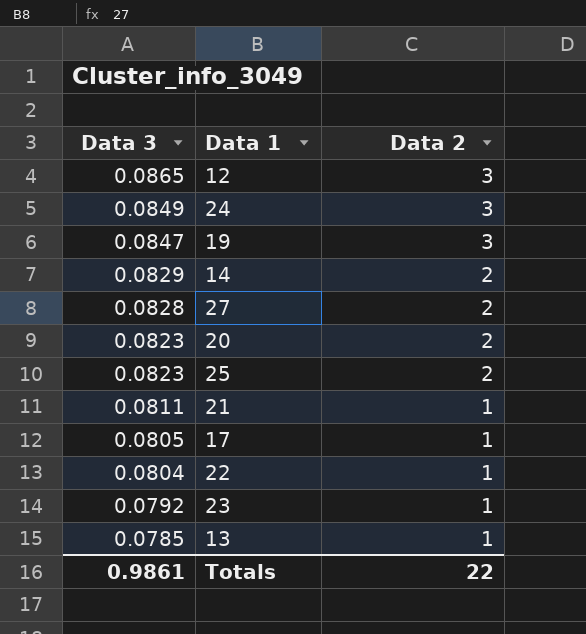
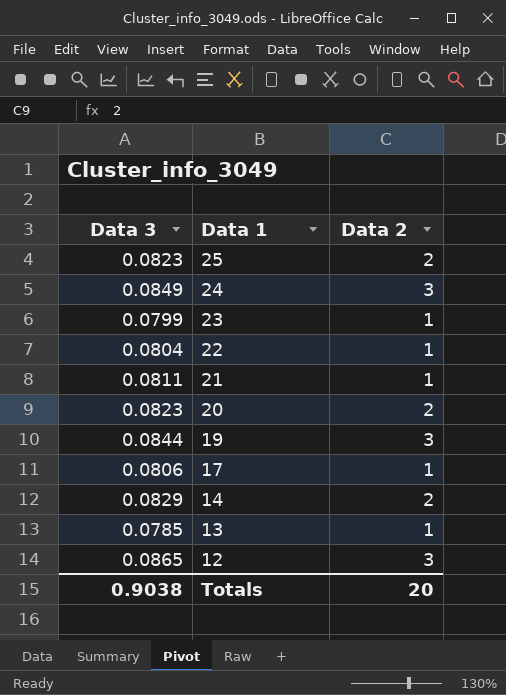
row order: Data 3 descending -> Data 1 descending
row 27: 0.0828 | 2 -> none
23 | Data 3: 0.0792 -> 0.0799
19 | Data 3: 0.0847 -> 0.0844
17 | Data 3: 0.0805 -> 0.0806
Totals | Data 3: 0.9861 -> 0.9038
Totals | Data 2: 22 -> 20

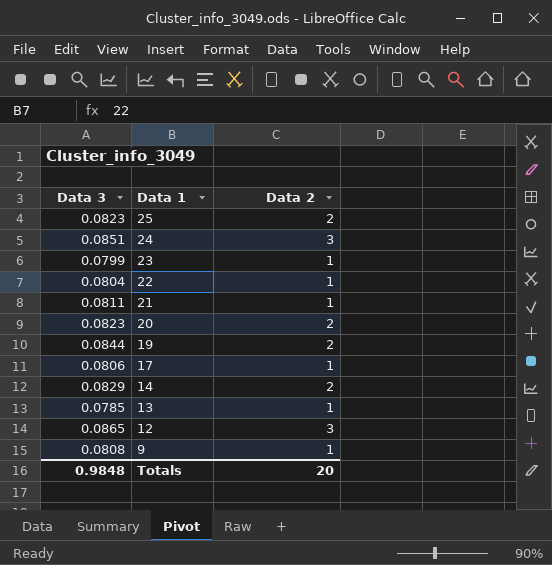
24 | Data 3: 0.0849 -> 0.0851
19 | Data 2: 3 -> 2
row 9: none -> 0.0808 | 1
Totals | Data 3: 0.9038 -> 0.9848

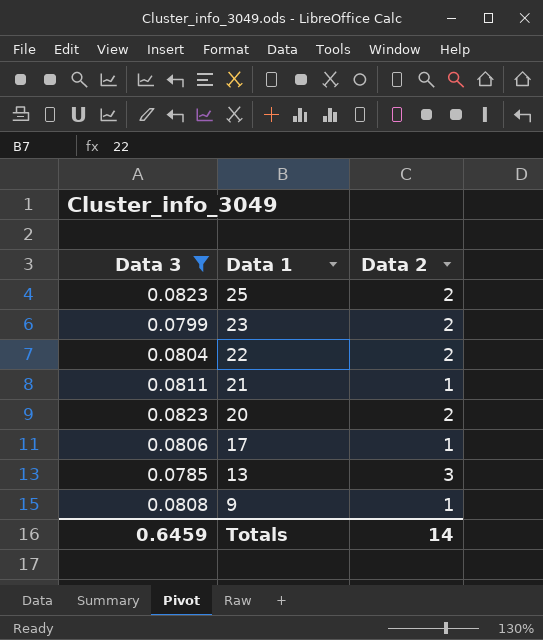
filter: none -> Data 3 <= 0.0823
23 | Data 2: 1 -> 2
22 | Data 2: 1 -> 2
13 | Data 2: 1 -> 3
Totals | Data 3: 0.9848 -> 0.6459
Totals | Data 2: 20 -> 14

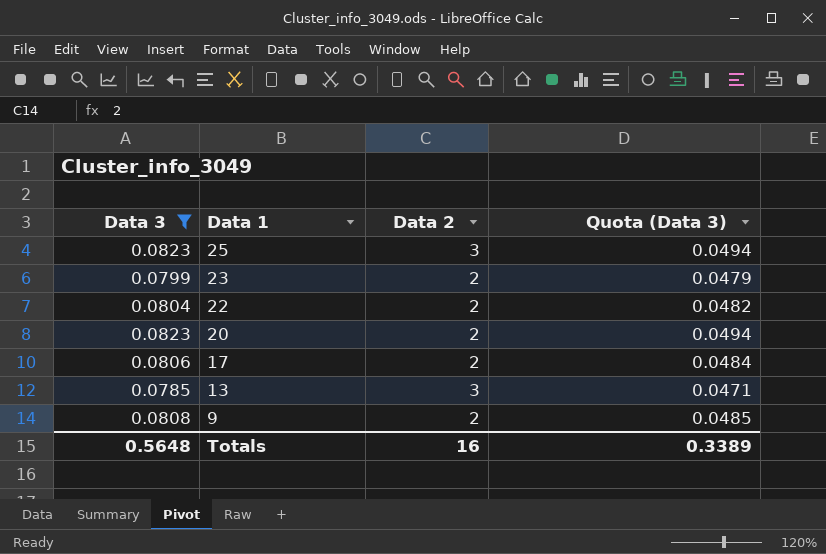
column Quota (Data 3) | formula: none -> [Data 3] * 0.6
row 21: 0.0811 | 1 -> none
25 | Data 2: 2 -> 3
17 | Data 2: 1 -> 2
9 | Data 2: 1 -> 2
Totals | Data 3: 0.6459 -> 0.5648
Totals | Data 2: 14 -> 16

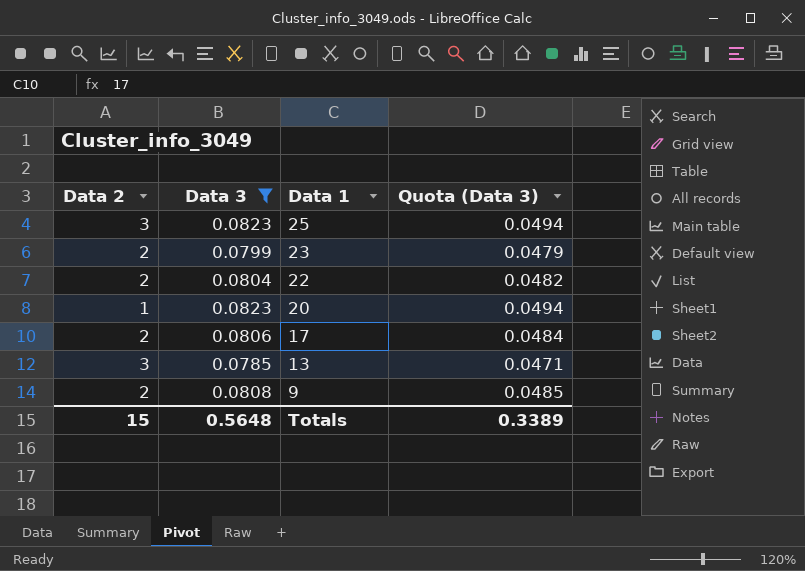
column Data 2 | position: 3 -> 1
20 | Data 2: 2 -> 1
Totals | Data 2: 16 -> 15

